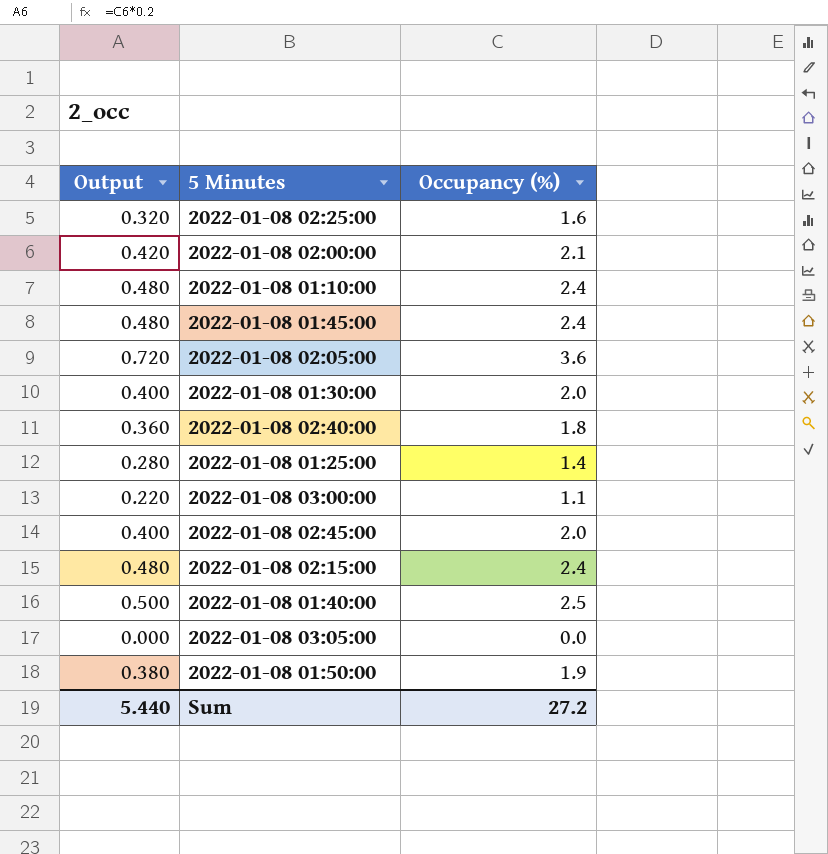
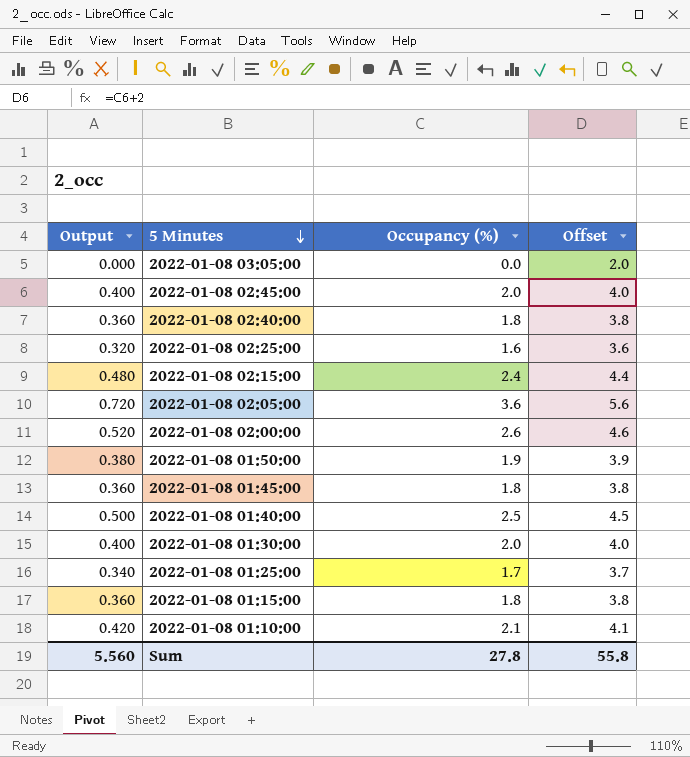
row order: none -> 5 Minutes descending
column Offset | formula: none -> [Occupancy (%)] + 2
row 2022-01-08 03:00:00: 0.220 | 1.1 -> none
2022-01-08 02:00:00 | Output: 0.420 -> 0.520
2022-01-08 02:00:00 | Occupancy (%): 2.1 -> 2.6
2022-01-08 01:45:00 | Output: 0.480 -> 0.360
2022-01-08 01:45:00 | Occupancy (%): 2.4 -> 1.8
2022-01-08 01:25:00 | Output: 0.280 -> 0.340
2022-01-08 01:25:00 | Occupancy (%): 1.4 -> 1.7
row 2022-01-08 01:15:00: none -> 0.360 | 1.8 | 3.8
2022-01-08 01:10:00 | Output: 0.480 -> 0.420
2022-01-08 01:10:00 | Occupancy (%): 2.4 -> 2.1
Sum | Output: 5.440 -> 5.560
Sum | Occupancy (%): 27.2 -> 27.8

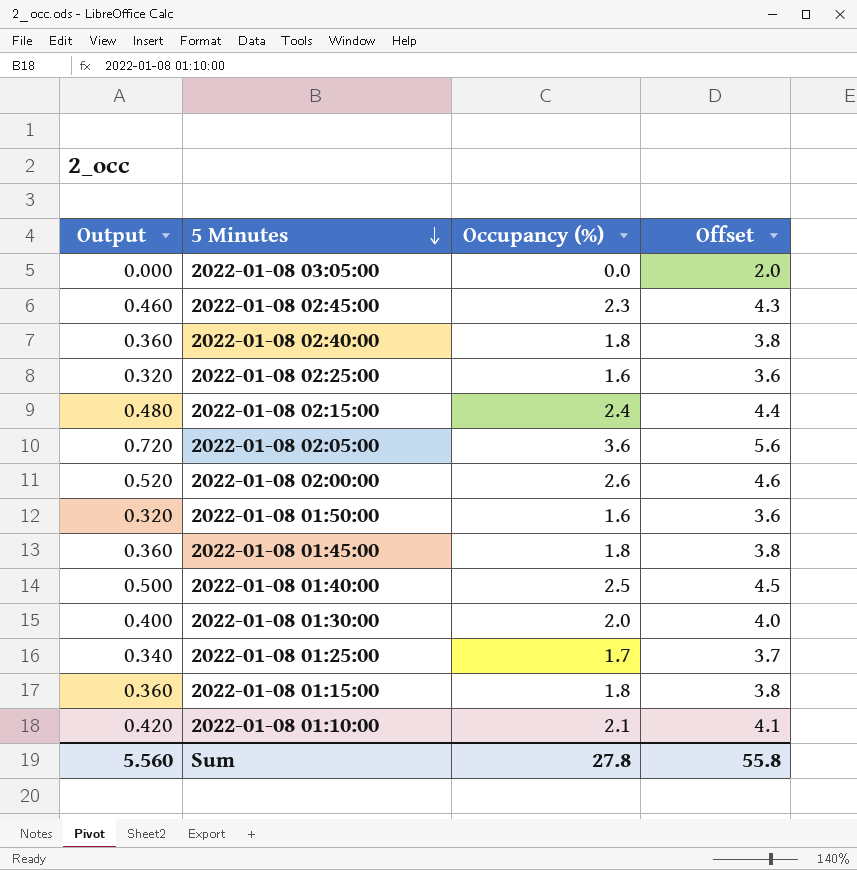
2022-01-08 02:45:00 | Output: 0.400 -> 0.460
2022-01-08 02:45:00 | Occupancy (%): 2.0 -> 2.3
2022-01-08 02:45:00 | Offset: 4.0 -> 4.3
2022-01-08 01:50:00 | Output: 0.380 -> 0.320
2022-01-08 01:50:00 | Occupancy (%): 1.9 -> 1.6
2022-01-08 01:50:00 | Offset: 3.9 -> 3.6

